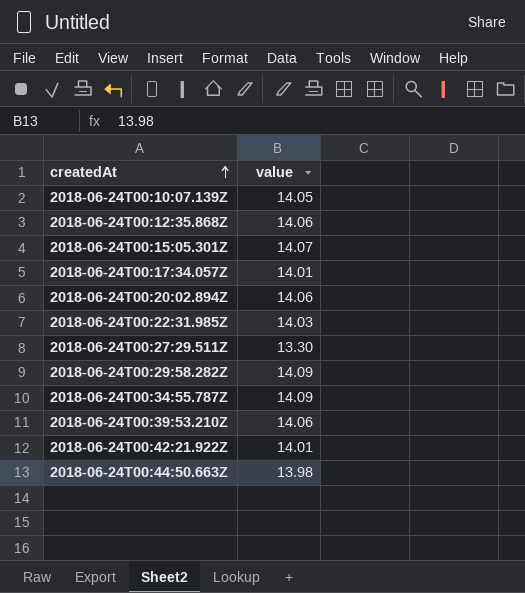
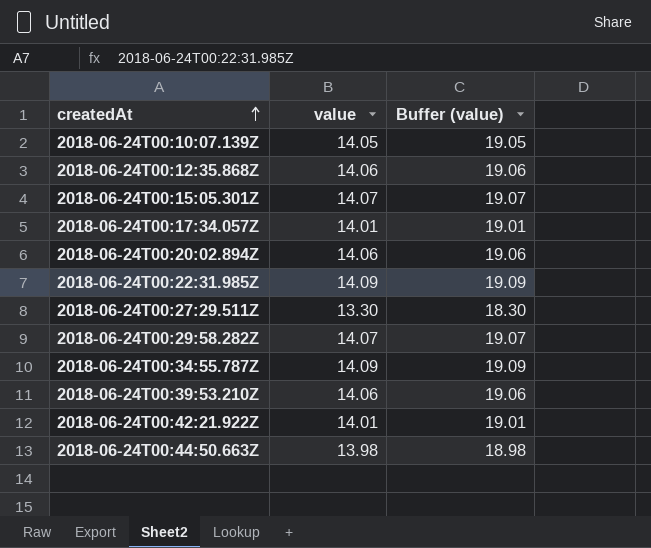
column Buffer (value) | formula: none -> [value] + 5
2018-06-24T00:22:31.985Z | value: 14.03 -> 14.09
2018-06-24T00:29:58.282Z | value: 14.09 -> 14.07

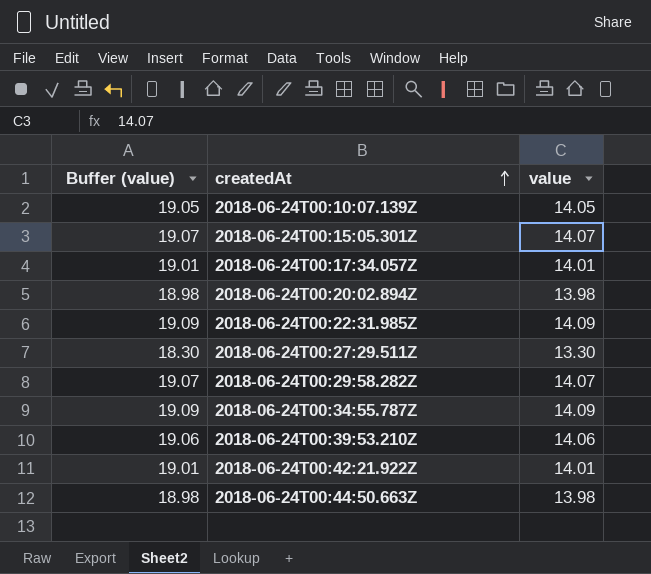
column Buffer (value) | position: 3 -> 1
row 2018-06-24T00:12:35.868Z: 14.06 | 19.06 -> none
2018-06-24T00:20:02.894Z | Buffer (value): 19.06 -> 18.98
2018-06-24T00:20:02.894Z | value: 14.06 -> 13.98

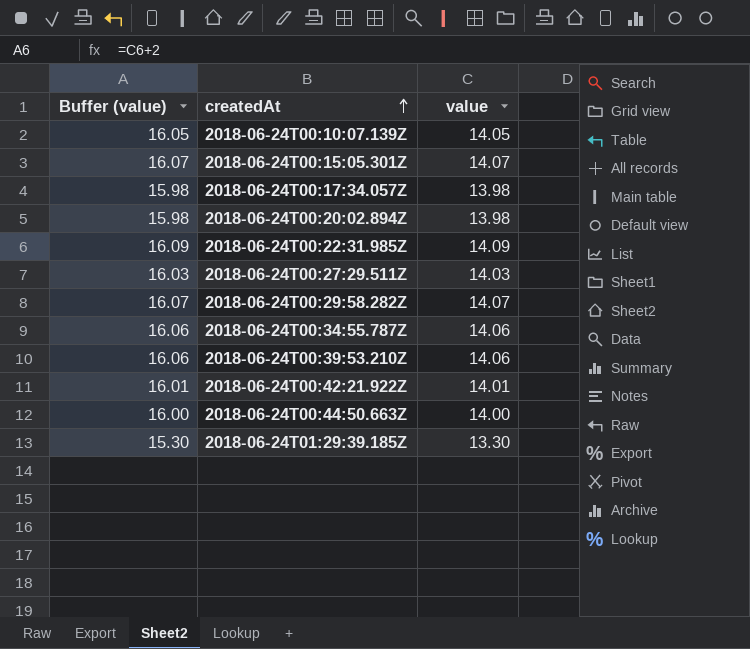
column Buffer (value) | formula: [value] + 5 -> [value] + 2
2018-06-24T00:17:34.057Z | value: 14.01 -> 13.98
2018-06-24T00:27:29.511Z | value: 13.30 -> 14.03
2018-06-24T00:34:55.787Z | value: 14.09 -> 14.06
2018-06-24T00:44:50.663Z | value: 13.98 -> 14.00
row 2018-06-24T01:29:39.185Z: none -> 15.30 | 13.30

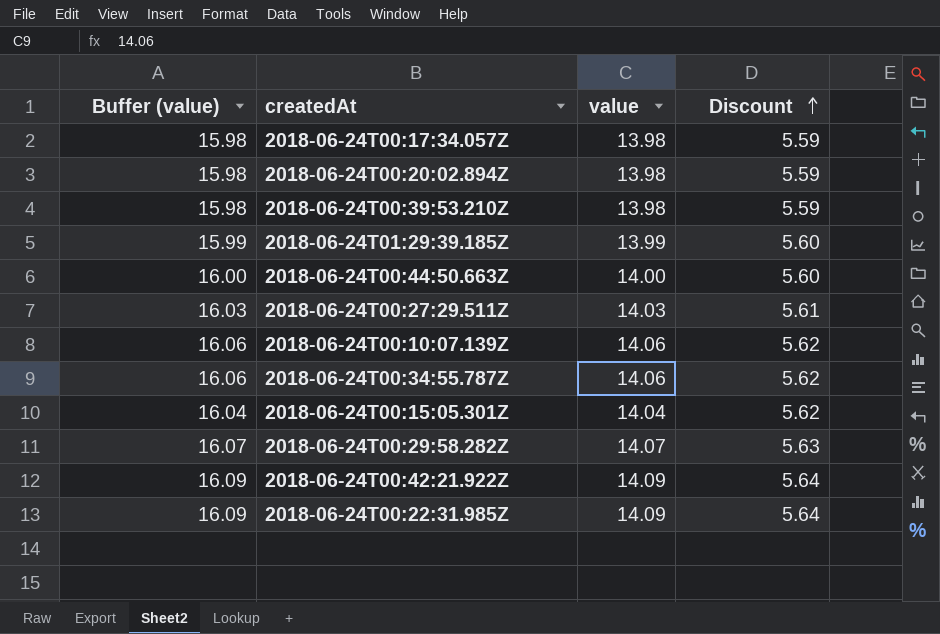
row order: createdAt ascending -> Discount ascending
column Discount | formula: none -> [value] * 0.4
2018-06-24T00:39:53.210Z | Buffer (value): 16.06 -> 15.98
2018-06-24T00:39:53.210Z | value: 14.06 -> 13.98
2018-06-24T01:29:39.185Z | Buffer (value): 15.30 -> 15.99
2018-06-24T01:29:39.185Z | value: 13.30 -> 13.99
2018-06-24T00:10:07.139Z | Buffer (value): 16.05 -> 16.06
2018-06-24T00:10:07.139Z | value: 14.05 -> 14.06
2018-06-24T00:15:05.301Z | Buffer (value): 16.07 -> 16.04
2018-06-24T00:15:05.301Z | value: 14.07 -> 14.04
2018-06-24T00:42:21.922Z | Buffer (value): 16.01 -> 16.09
2018-06-24T00:42:21.922Z | value: 14.01 -> 14.09

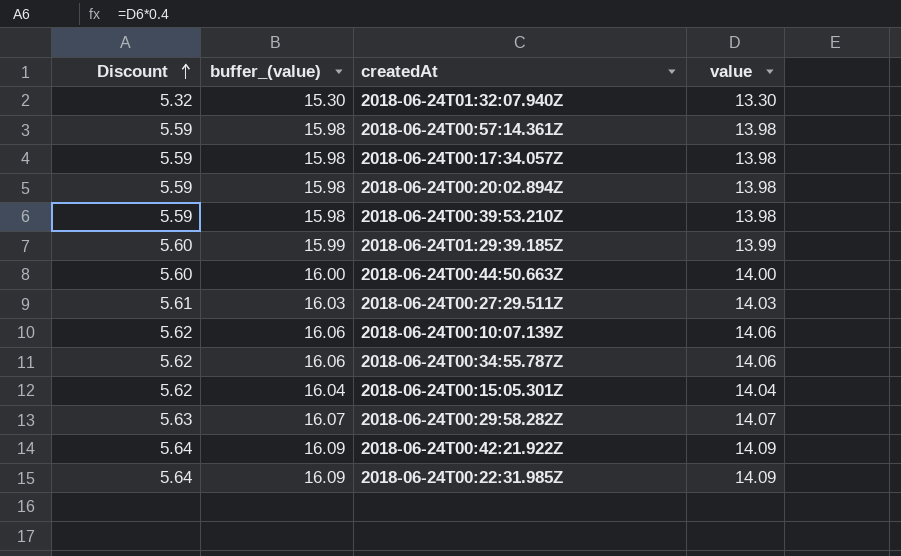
column Discount | position: 4 -> 1
column name: Buffer (value) -> buffer_(value)
row 2018-06-24T01:32:07.940Z: none -> 5.32 | 15.30 | 13.30
row 2018-06-24T00:57:14.361Z: none -> 5.59 | 15.98 | 13.98

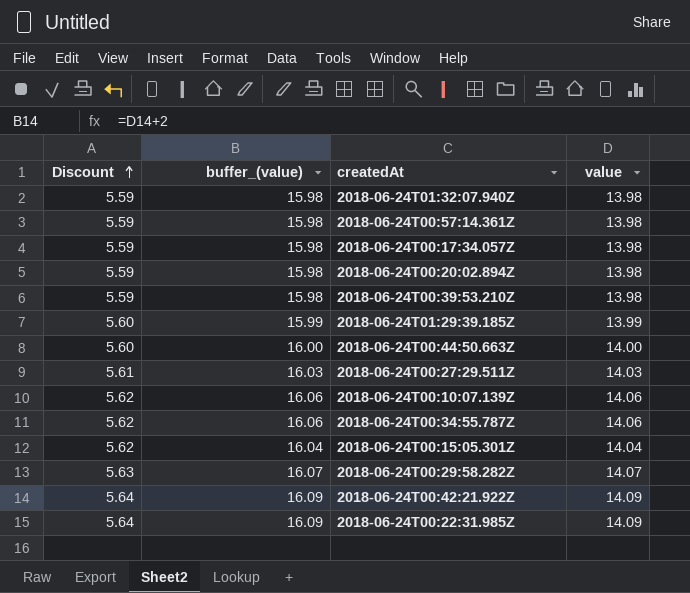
2018-06-24T01:32:07.940Z | Discount: 5.32 -> 5.59
2018-06-24T01:32:07.940Z | buffer_(value): 15.30 -> 15.98
2018-06-24T01:32:07.940Z | value: 13.30 -> 13.98

